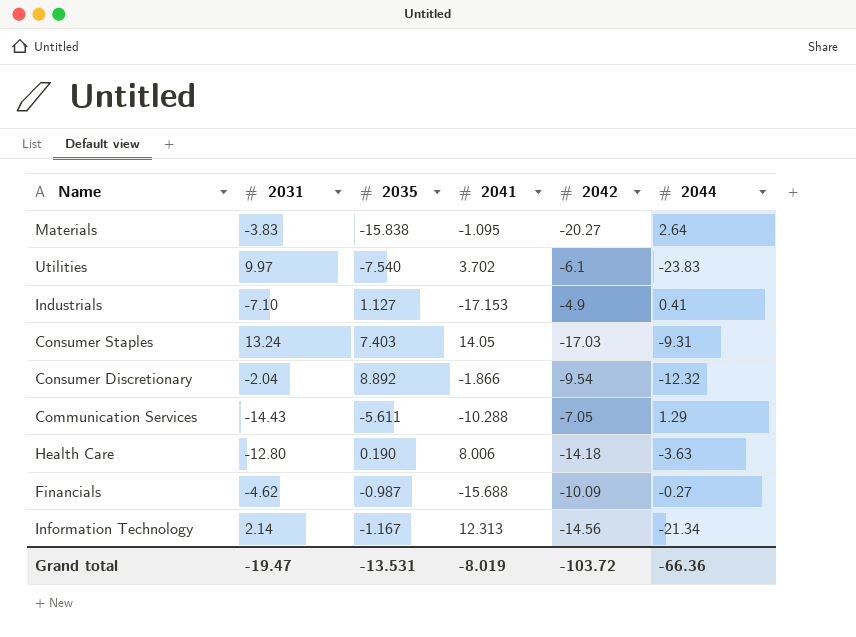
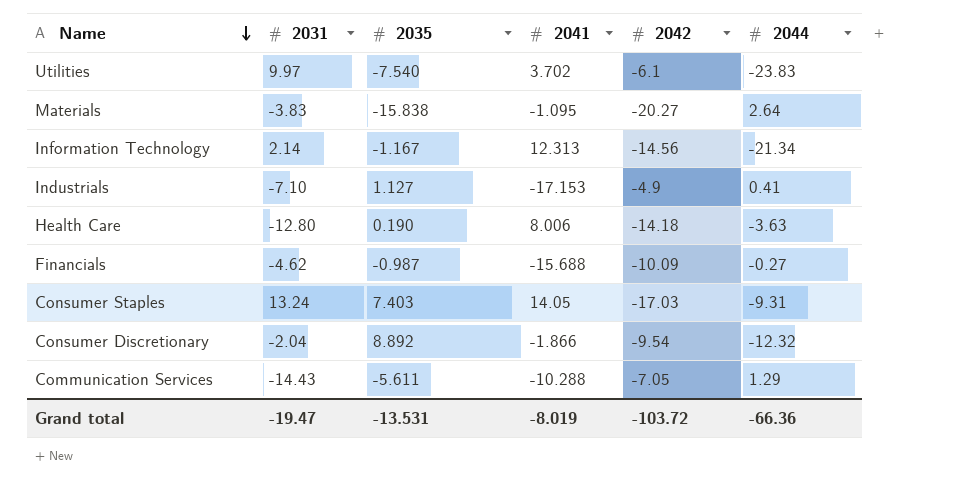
row order: none -> Name descending

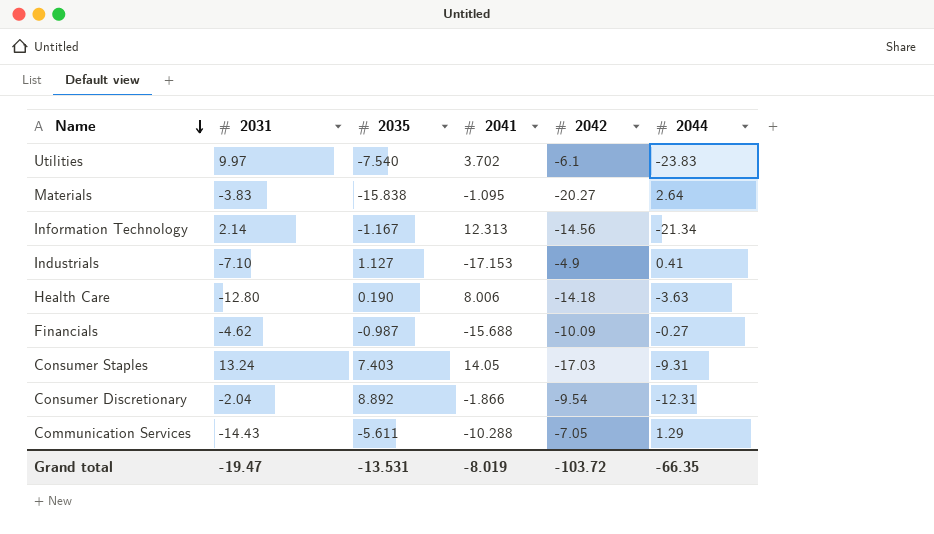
Consumer Discretionary | 2044: -12.32 -> -12.31
Grand total | 2044: -66.36 -> -66.35

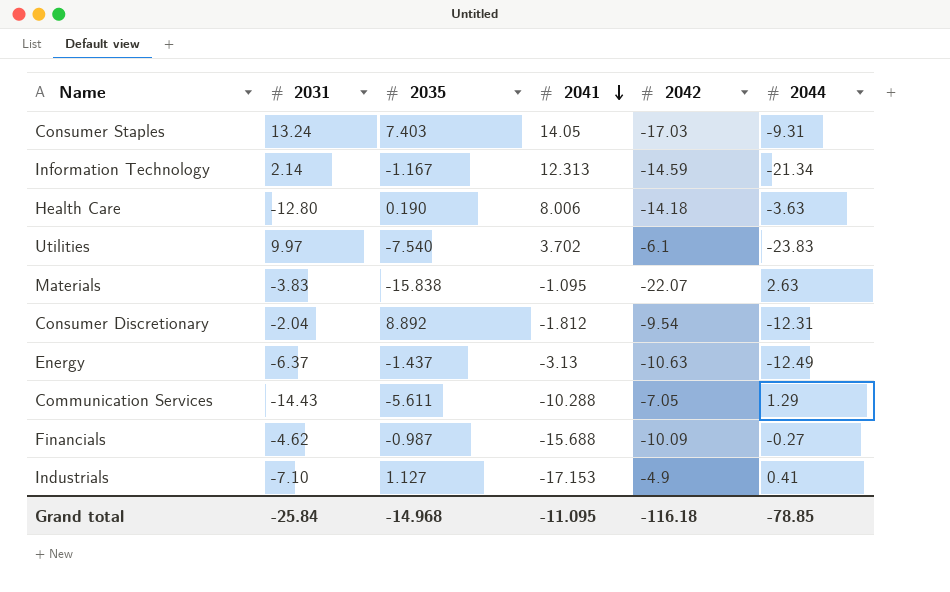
row order: Name descending -> 2041 descending
Information Technology | 2042: -14.56 -> -14.59
Materials | 2042: -20.27 -> -22.07
Materials | 2044: 2.64 -> 2.63
Consumer Discretionary | 2041: -1.866 -> -1.812
row Energy: none -> -6.37 | -1.437 | -3.13 | -10.63 | -12.49
Grand total | 2031: -19.47 -> -25.84
Grand total | 2035: -13.531 -> -14.968
Grand total | 2041: -8.019 -> -11.095
Grand total | 2042: -103.72 -> -116.18
Grand total | 2044: -66.35 -> -78.85

